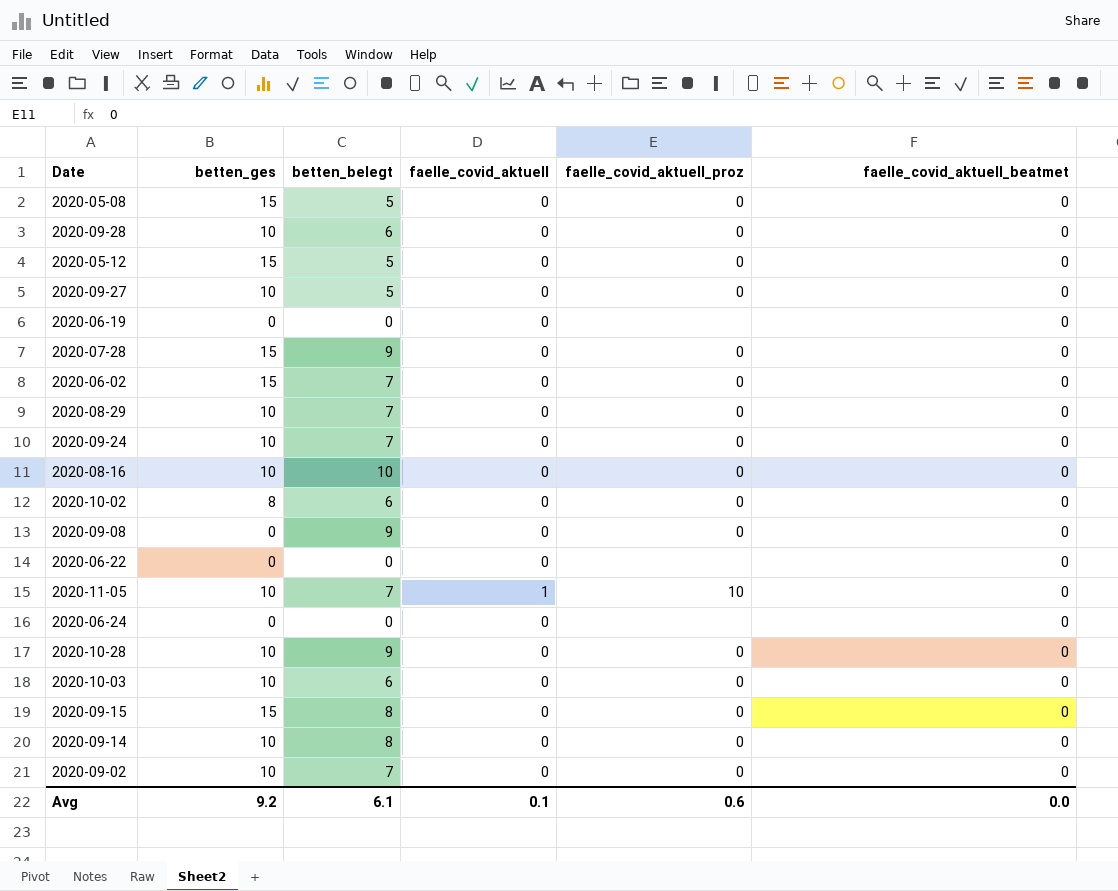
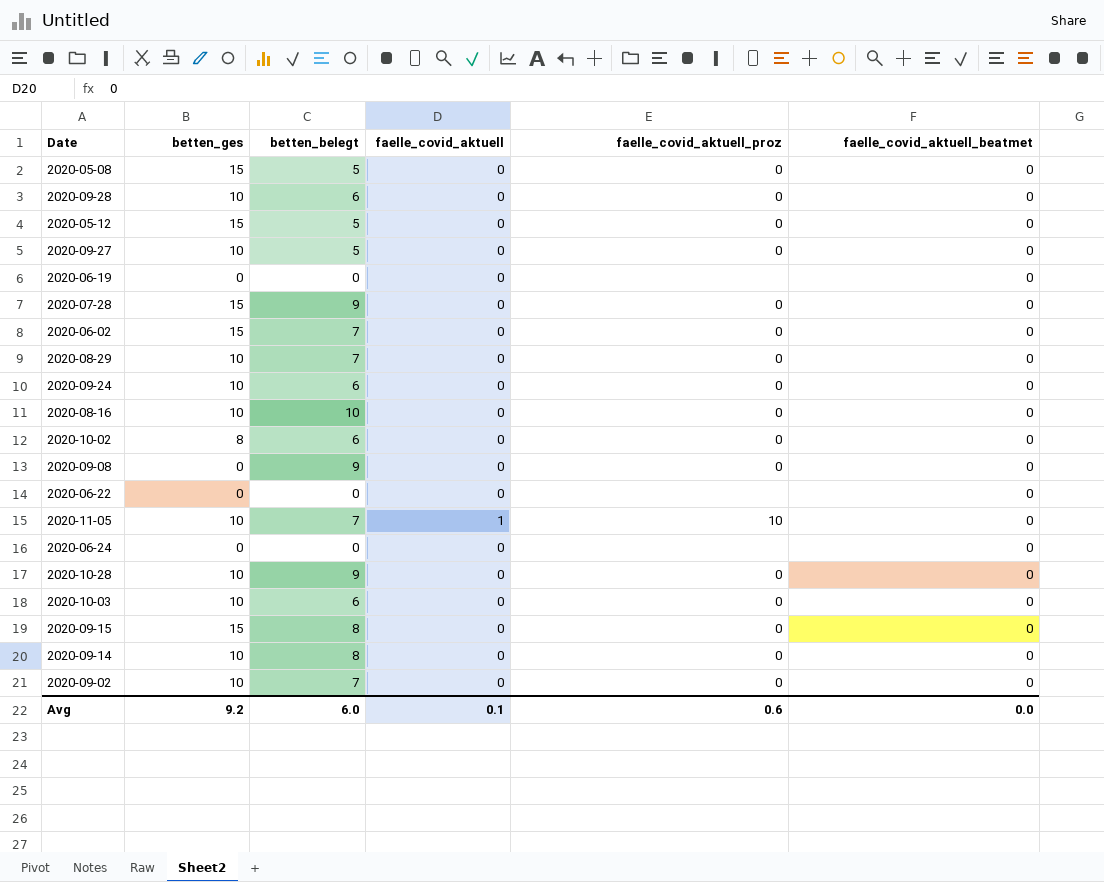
2020-09-24 | betten_belegt: 7 -> 6
Avg | betten_belegt: 6.1 -> 6.0

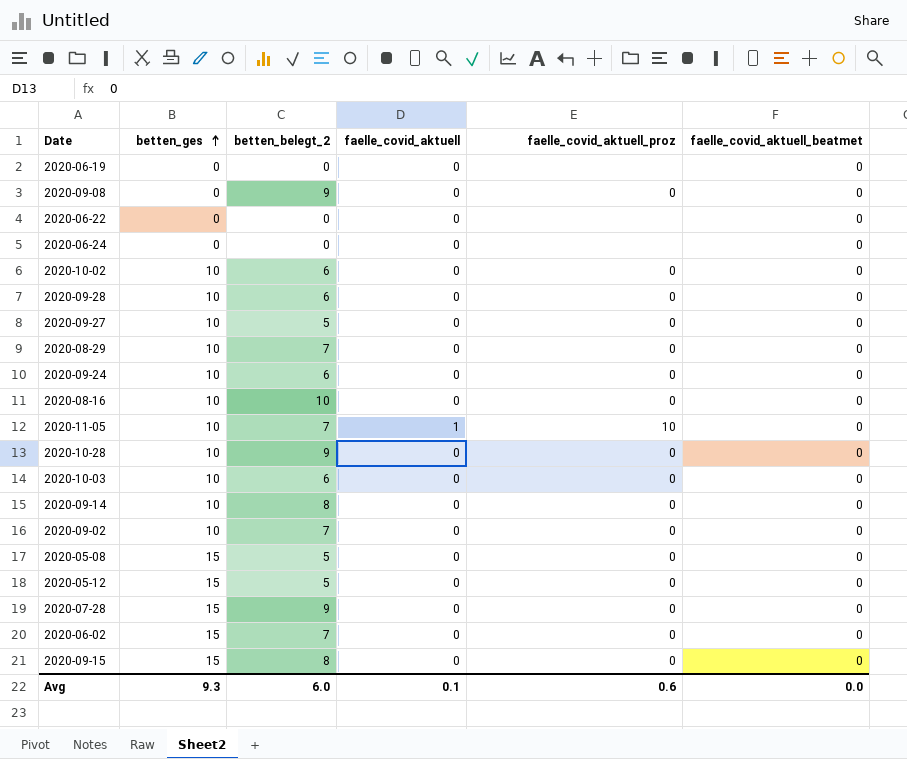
row order: none -> betten_ges ascending
column name: betten_belegt -> betten_belegt_2
2020-10-02 | betten_ges: 8 -> 10
Avg | betten_ges: 9.2 -> 9.3

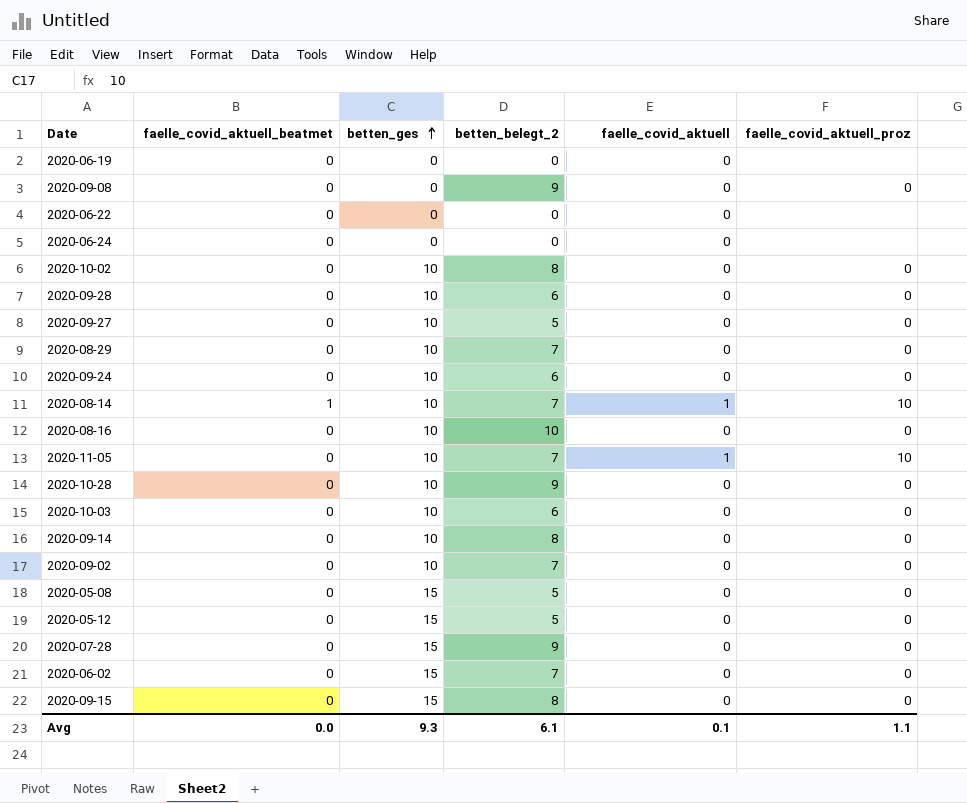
column faelle_covid_aktuell_beatmet | position: 6 -> 2
2020-10-02 | betten_belegt_2: 6 -> 8
row 2020-08-14: none -> 1 | 10 | 7 | 1 | 10
Avg | betten_belegt_2: 6.0 -> 6.1
Avg | faelle_covid_aktuell_proz: 0.6 -> 1.1

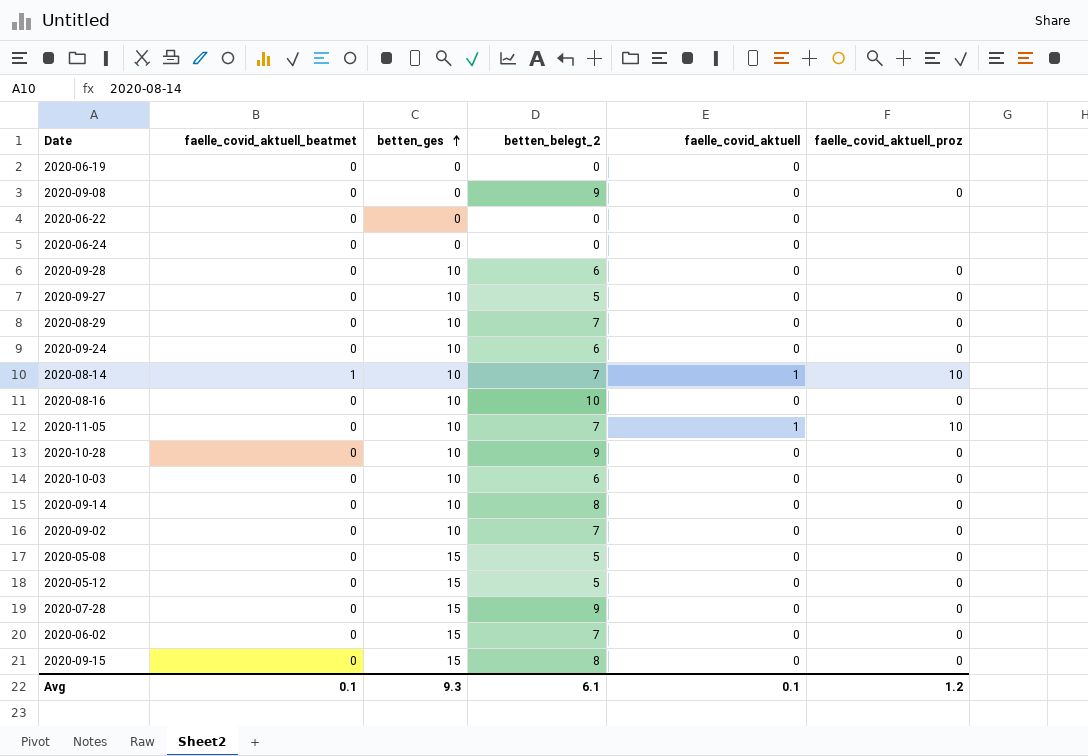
row 2020-10-02: 0 | 10 | 8 | 0 | 0 -> none
Avg | faelle_covid_aktuell_beatmet: 0.0 -> 0.1
Avg | faelle_covid_aktuell_proz: 1.1 -> 1.2

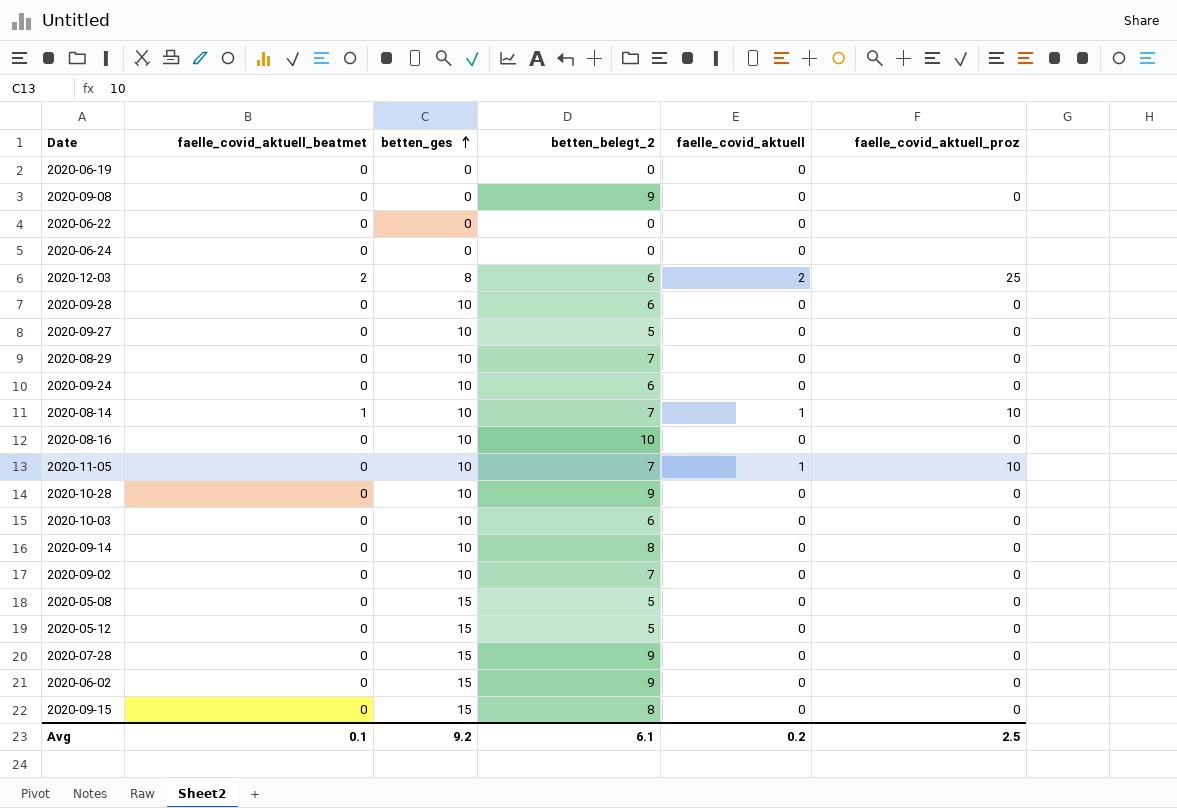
row 2020-12-03: none -> 2 | 8 | 6 | 2 | 25
2020-06-02 | betten_belegt_2: 7 -> 9
Avg | betten_ges: 9.3 -> 9.2
Avg | faelle_covid_aktuell: 0.1 -> 0.2
Avg | faelle_covid_aktuell_proz: 1.2 -> 2.5

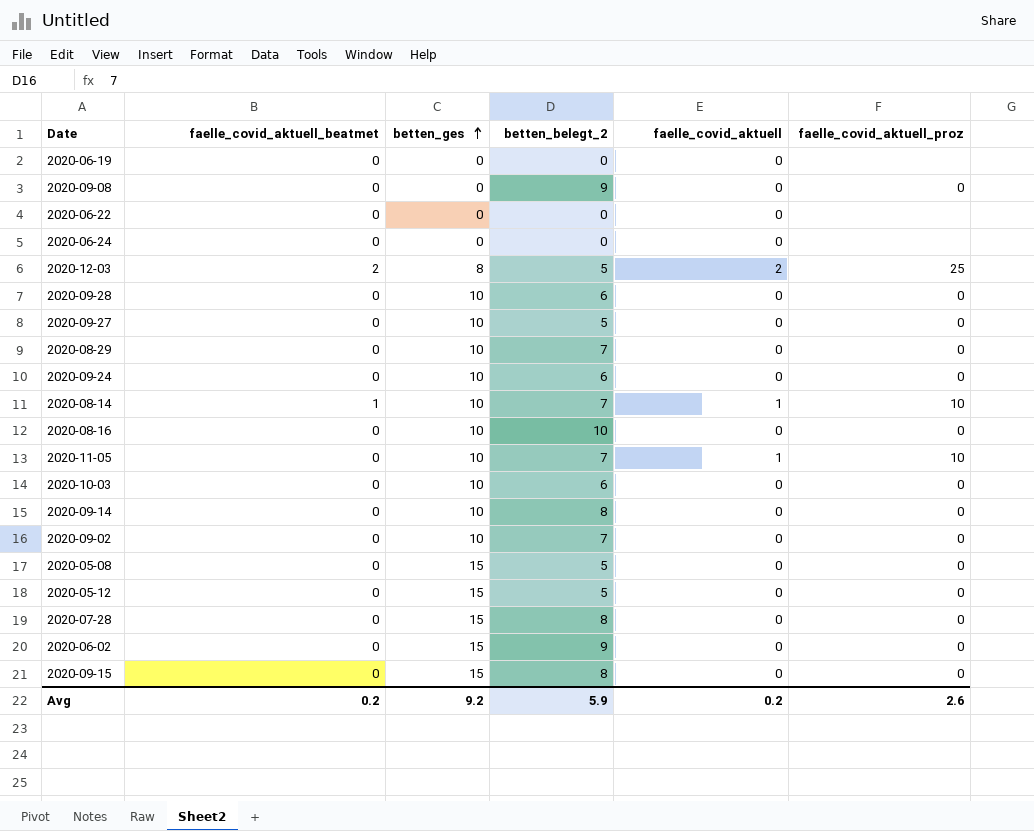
row 2020-10-28: 0 | 10 | 9 | 0 | 0 -> none
2020-12-03 | betten_belegt_2: 6 -> 5
2020-07-28 | betten_belegt_2: 9 -> 8
Avg | faelle_covid_aktuell_beatmet: 0.1 -> 0.2
Avg | betten_belegt_2: 6.1 -> 5.9
Avg | faelle_covid_aktuell_proz: 2.5 -> 2.6

